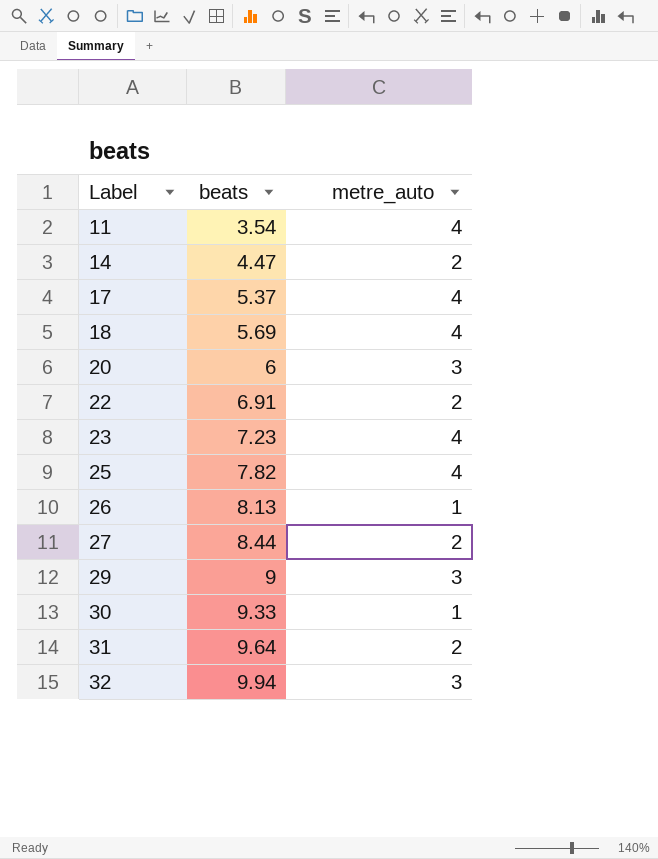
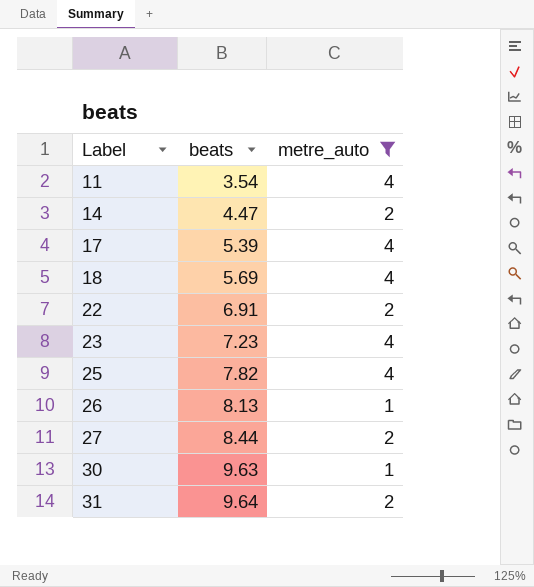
filter: none -> metre_auto != 3
17 | beats: 5.37 -> 5.39
30 | beats: 9.33 -> 9.63

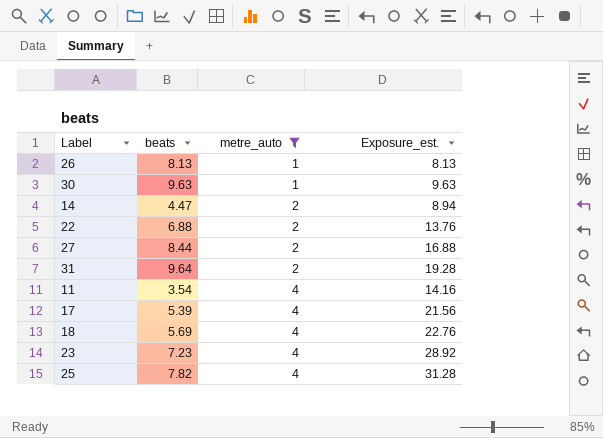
row order: Label ascending -> metre_auto ascending
column Exposure_est. | formula: none -> [beats] * [metre_auto]
22 | beats: 6.91 -> 6.88

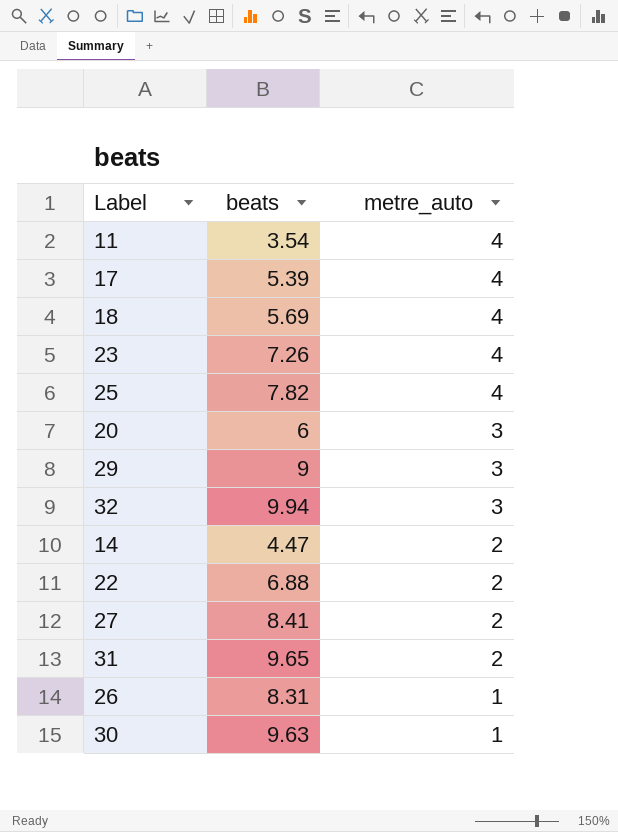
filter: metre_auto != 3 -> none
row order: metre_auto ascending -> metre_auto descending
column Exposure_est. | formula: [beats] * [metre_auto] -> none
23 | beats: 7.23 -> 7.26
27 | beats: 8.44 -> 8.41
31 | beats: 9.64 -> 9.65
26 | beats: 8.13 -> 8.31

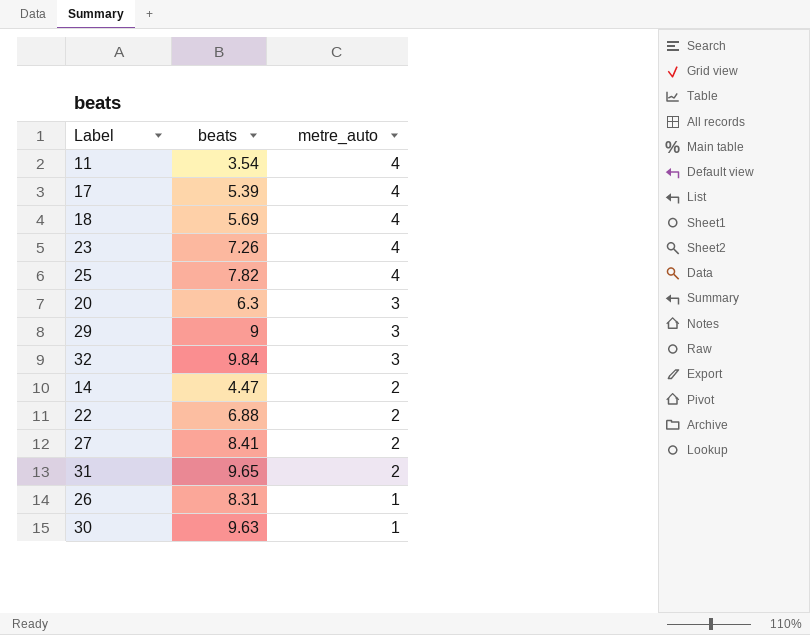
20 | beats: 6 -> 6.3
32 | beats: 9.94 -> 9.84

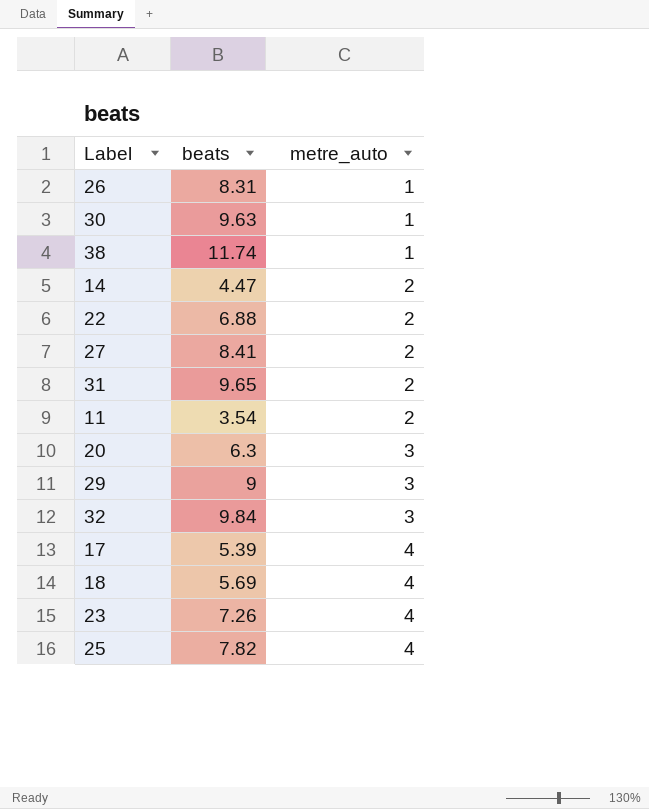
row order: metre_auto descending -> metre_auto ascending
row 38: none -> 11.74 | 1
11 | metre_auto: 4 -> 2

